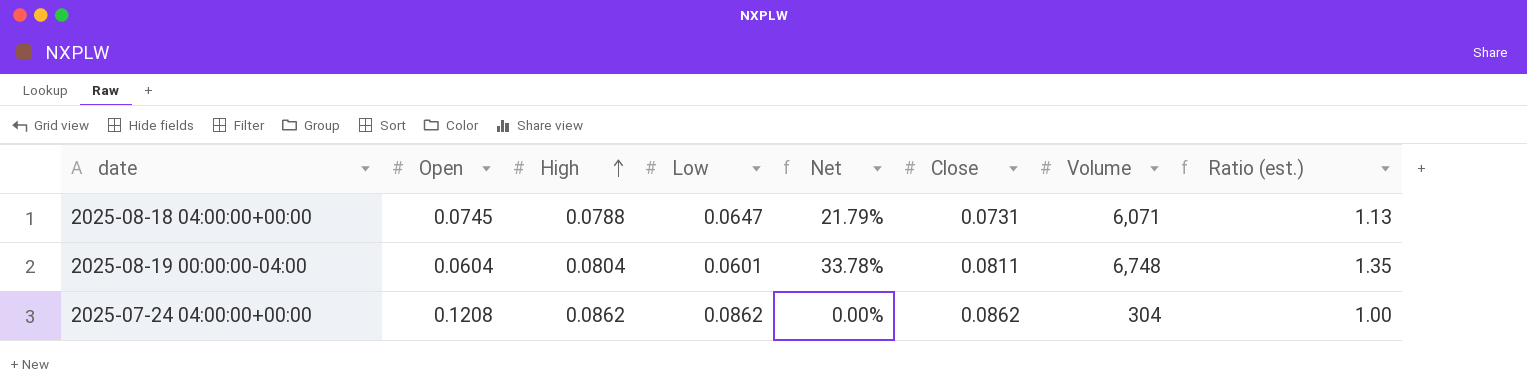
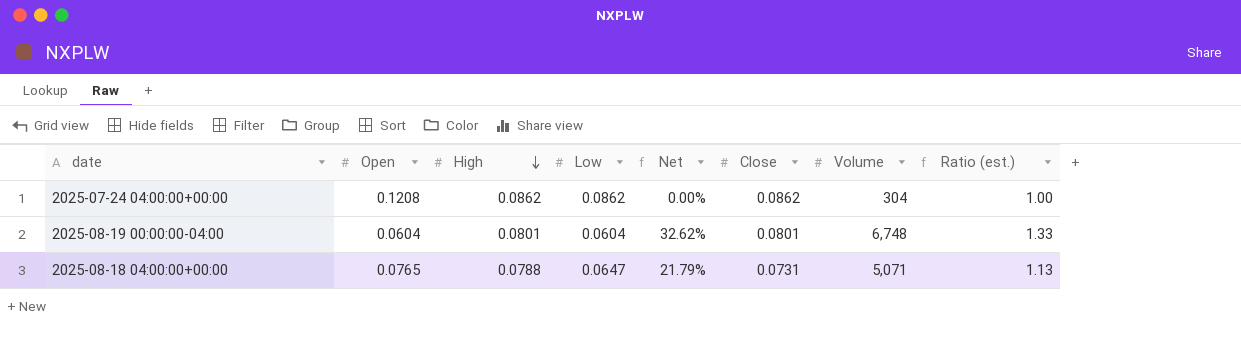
row order: High ascending -> High descending
2025-08-19 00:00:00-04:00 | High: 0.0804 -> 0.0801
2025-08-19 00:00:00-04:00 | Low: 0.0601 -> 0.0604
2025-08-19 00:00:00-04:00 | Net: 33.78% -> 32.62%
2025-08-19 00:00:00-04:00 | Close: 0.0811 -> 0.0801
2025-08-19 00:00:00-04:00 | Ratio (est.): 1.35 -> 1.33
2025-08-18 04:00:00+00:00 | Open: 0.0745 -> 0.0765
2025-08-18 04:00:00+00:00 | Volume: 6,071 -> 5,071

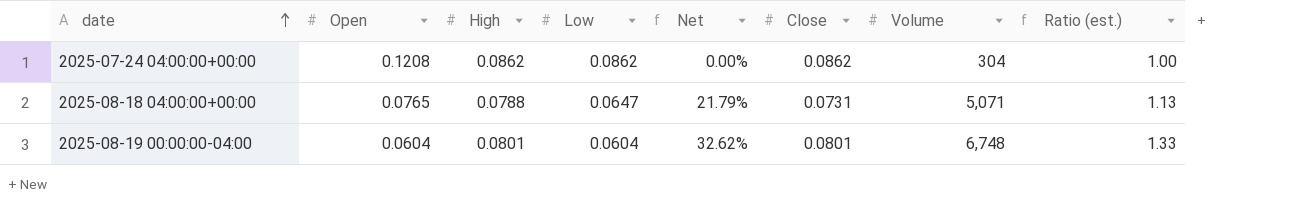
row order: High descending -> date ascending

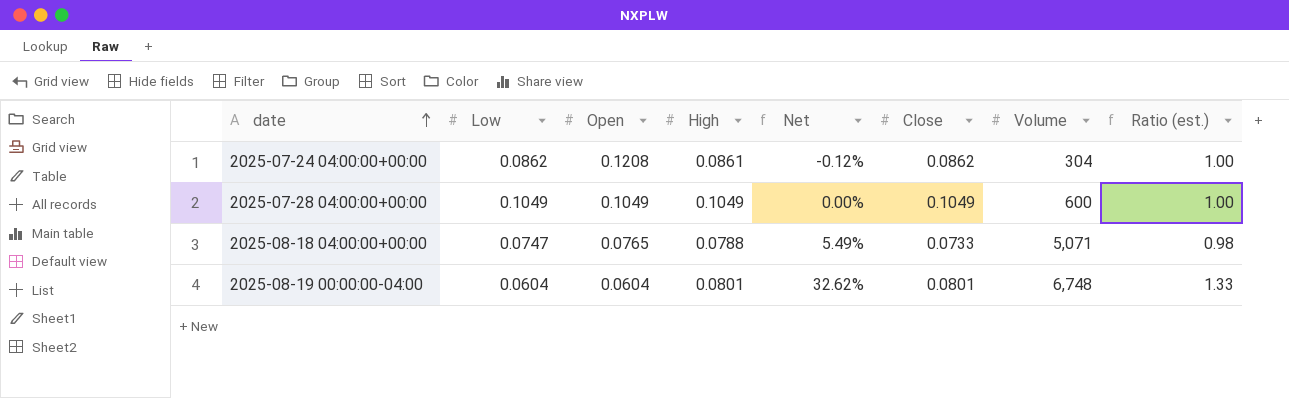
column Low | position: 4 -> 2
2025-07-24 04:00:00+00:00 | High: 0.0862 -> 0.0861
2025-07-24 04:00:00+00:00 | Net: 0.00% -> -0.12%
row 2025-07-28 04:00:00+00:00: none -> 0.1049 | 0.1049 | 0.1049 | 0.00% | 0.1049 | 600 | 1.00
2025-08-18 04:00:00+00:00 | Low: 0.0647 -> 0.0747
2025-08-18 04:00:00+00:00 | Net: 21.79% -> 5.49%
2025-08-18 04:00:00+00:00 | Close: 0.0731 -> 0.0733
2025-08-18 04:00:00+00:00 | Ratio (est.): 1.13 -> 0.98

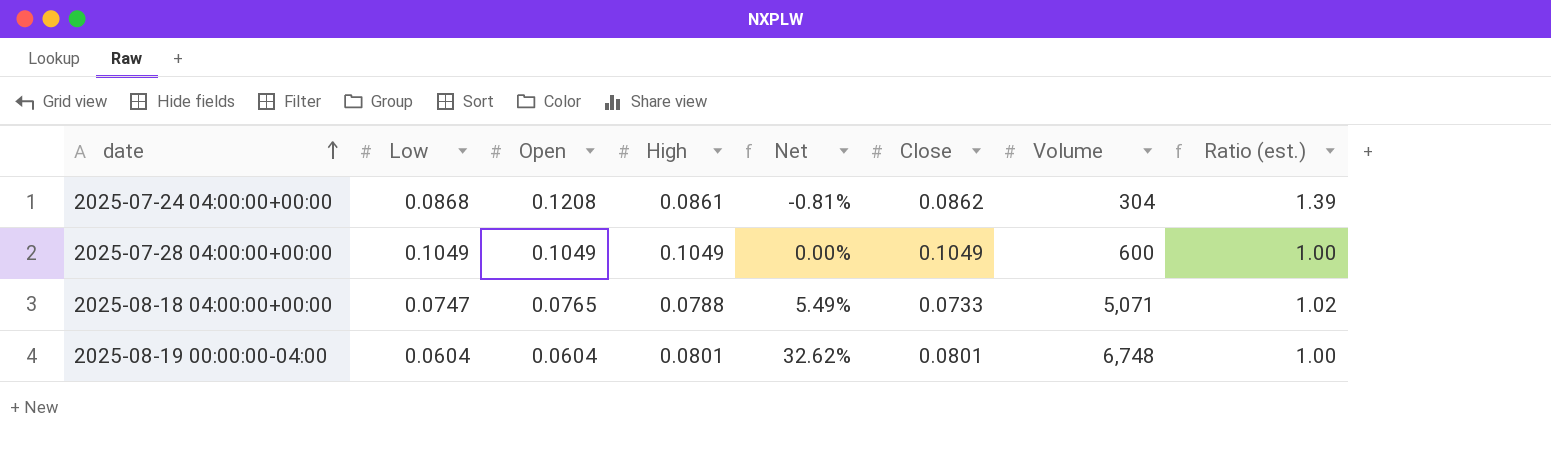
column Ratio (est.) | formula: [Close] / [Low] -> [Open] / [Low]
2025-07-24 04:00:00+00:00 | Low: 0.0862 -> 0.0868
2025-07-24 04:00:00+00:00 | Net: -0.12% -> -0.81%

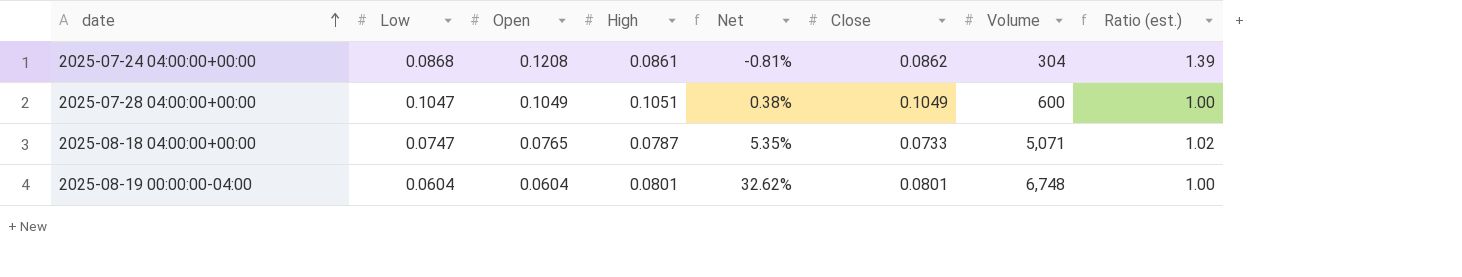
2025-07-28 04:00:00+00:00 | Low: 0.1049 -> 0.1047
2025-07-28 04:00:00+00:00 | High: 0.1049 -> 0.1051
2025-07-28 04:00:00+00:00 | Net: 0.00% -> 0.38%
2025-08-18 04:00:00+00:00 | High: 0.0788 -> 0.0787
2025-08-18 04:00:00+00:00 | Net: 5.49% -> 5.35%

